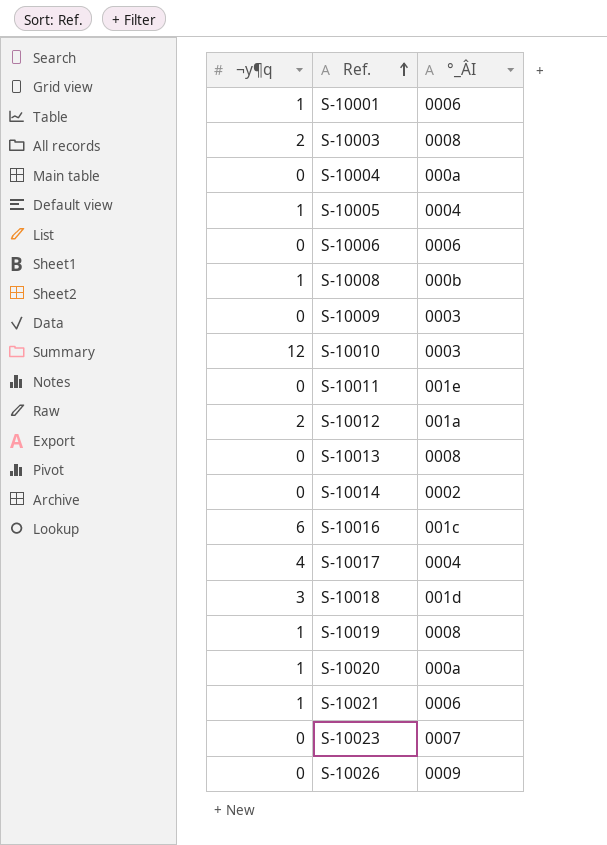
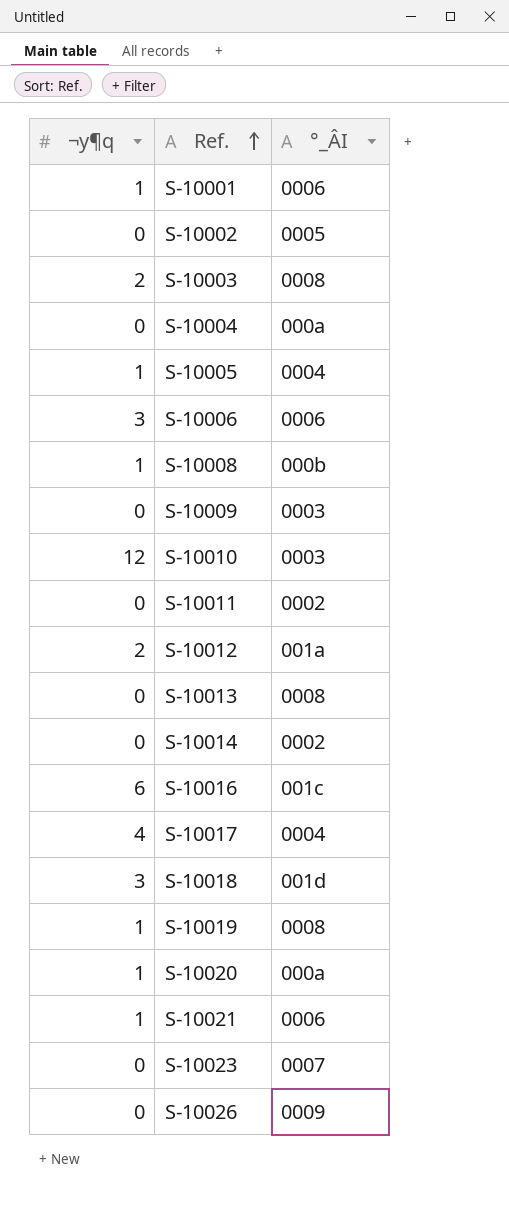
row S-10002: none -> 0 | 0005
S-10006 | ¬y¶q: 0 -> 3
S-10011 | °_ÂI: 001e -> 0002

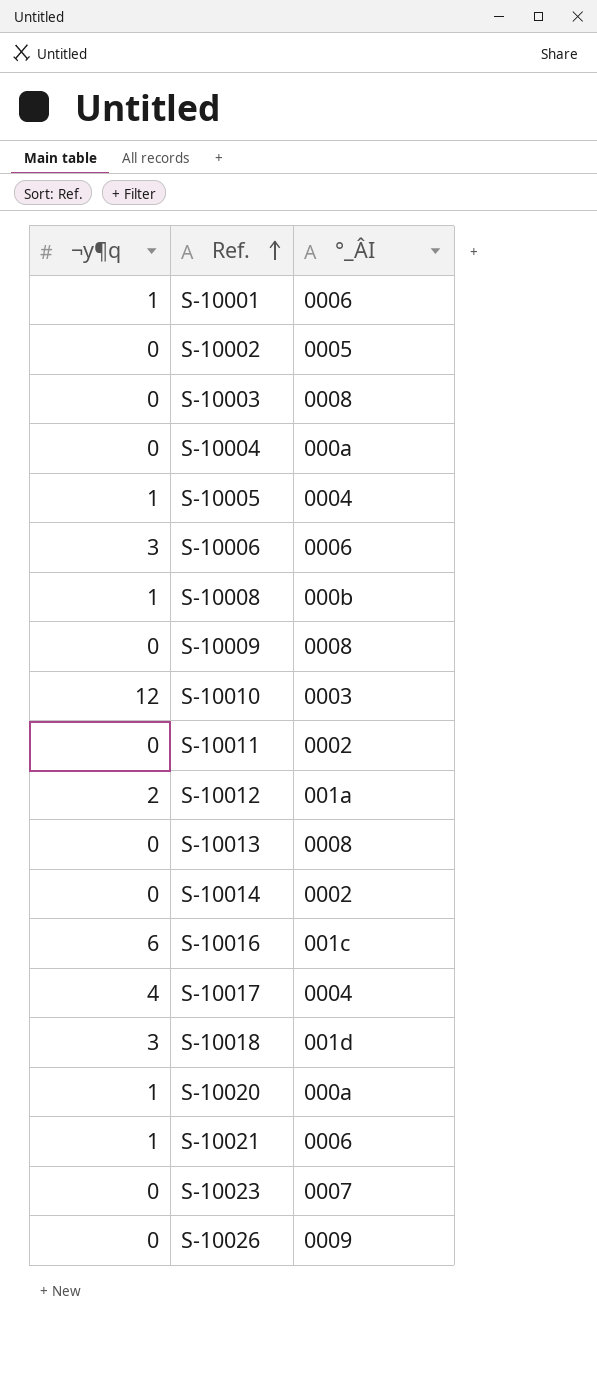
row S-10019: 1 | 0008 -> none
S-10003 | ¬y¶q: 2 -> 0
S-10009 | °_ÂI: 0003 -> 0008

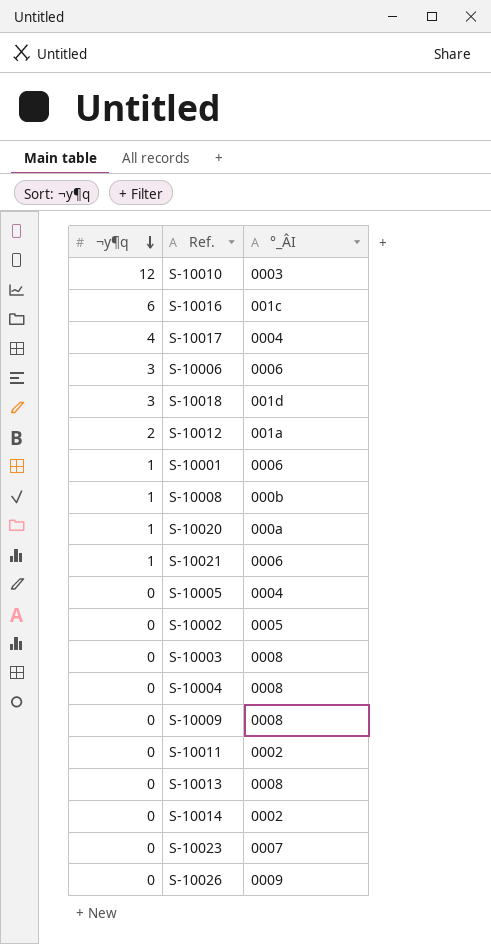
row order: Ref. ascending -> ¬y¶q descending
S-10005 | ¬y¶q: 1 -> 0
S-10004 | °_ÂI: 000a -> 0008

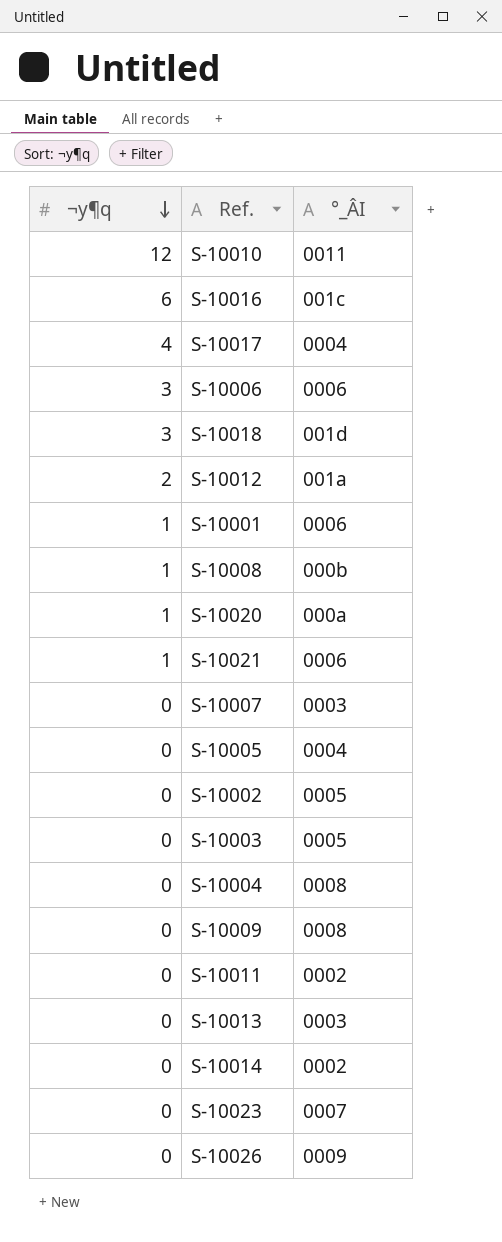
S-10010 | °_ÂI: 0003 -> 0011
row S-10007: none -> 0 | 0003
S-10003 | °_ÂI: 0008 -> 0005
S-10013 | °_ÂI: 0008 -> 0003

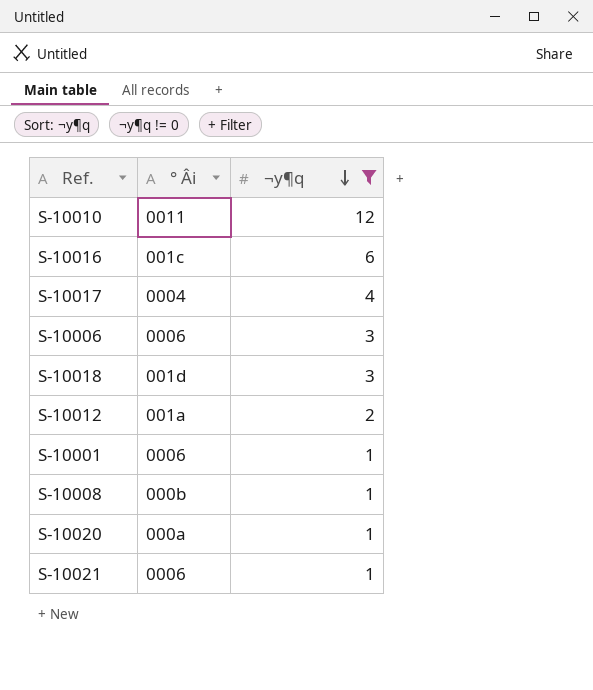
filter: none -> ¬y¶q != 0
column name: °_ÂI -> ° Âi
column ¬y¶q | position: 1 -> 3

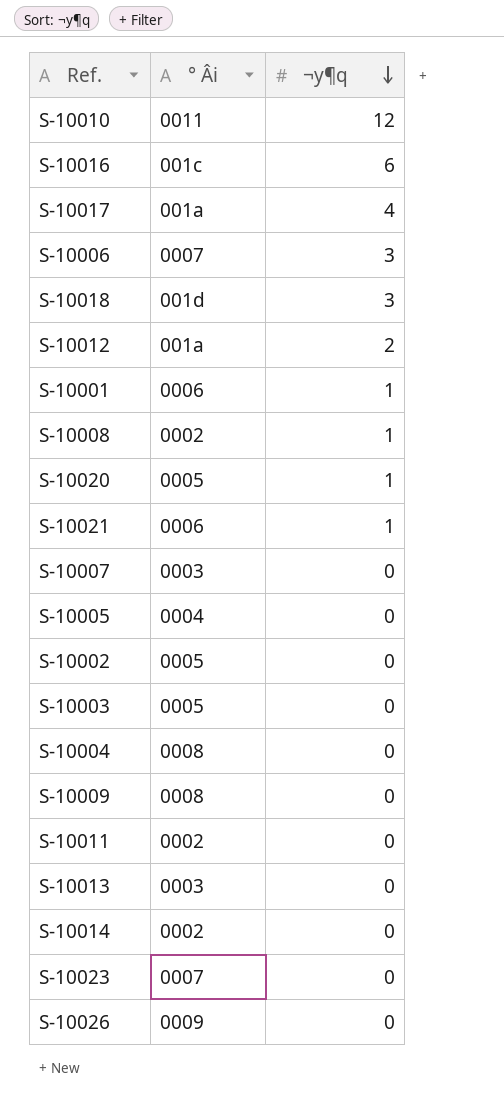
filter: ¬y¶q != 0 -> none
S-10017 | ° Âi: 0004 -> 001a
S-10006 | ° Âi: 0006 -> 0007
S-10008 | ° Âi: 000b -> 0002
S-10020 | ° Âi: 000a -> 0005

